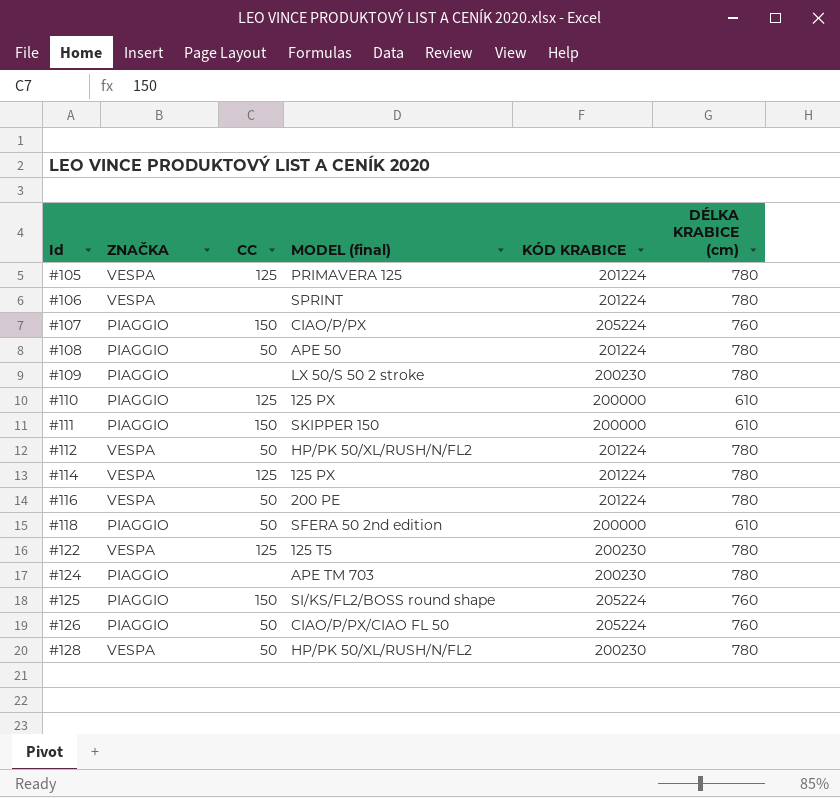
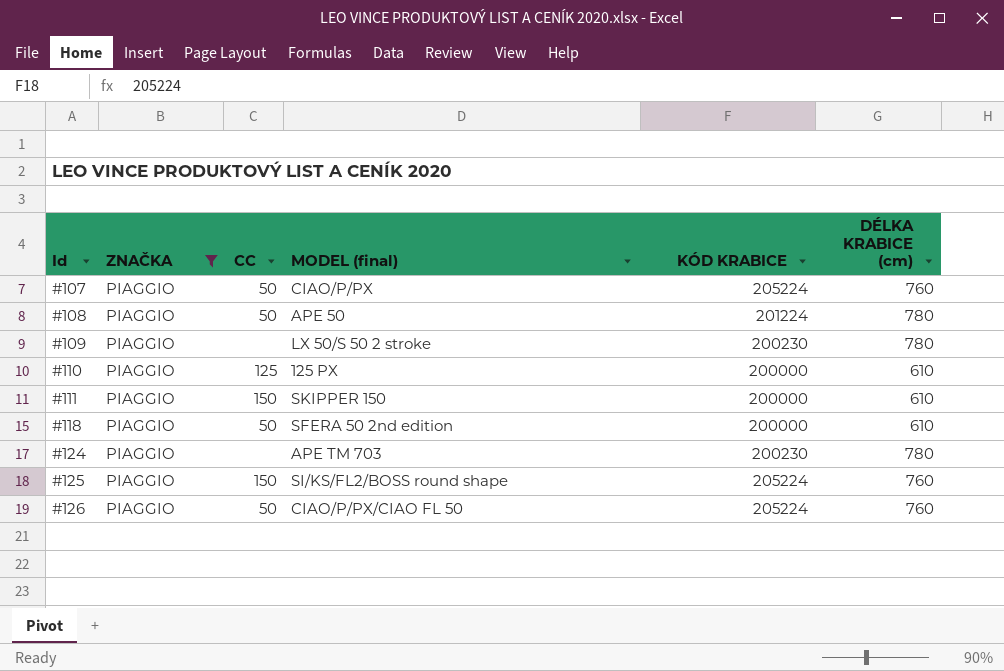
filter: none -> ZNAČKA = PIAGGIO
#107 | CC: 150 -> 50

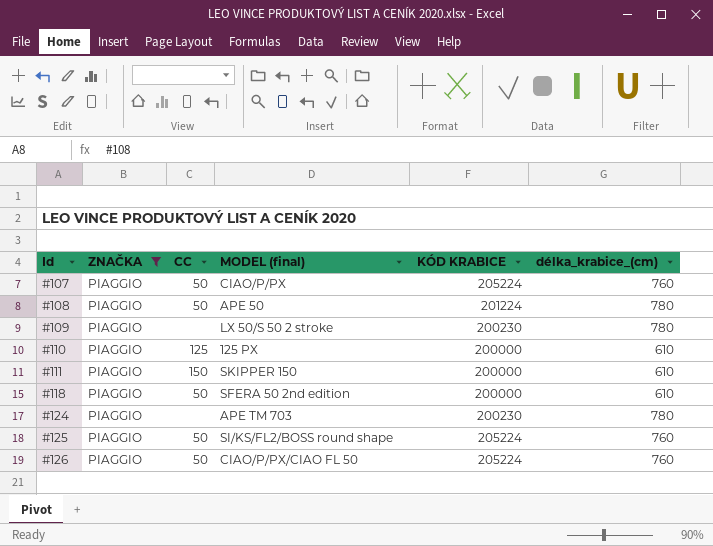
column name: DÉLKA KRABICE (cm) -> délka_krabice_(cm)
#125 | CC: 150 -> 50

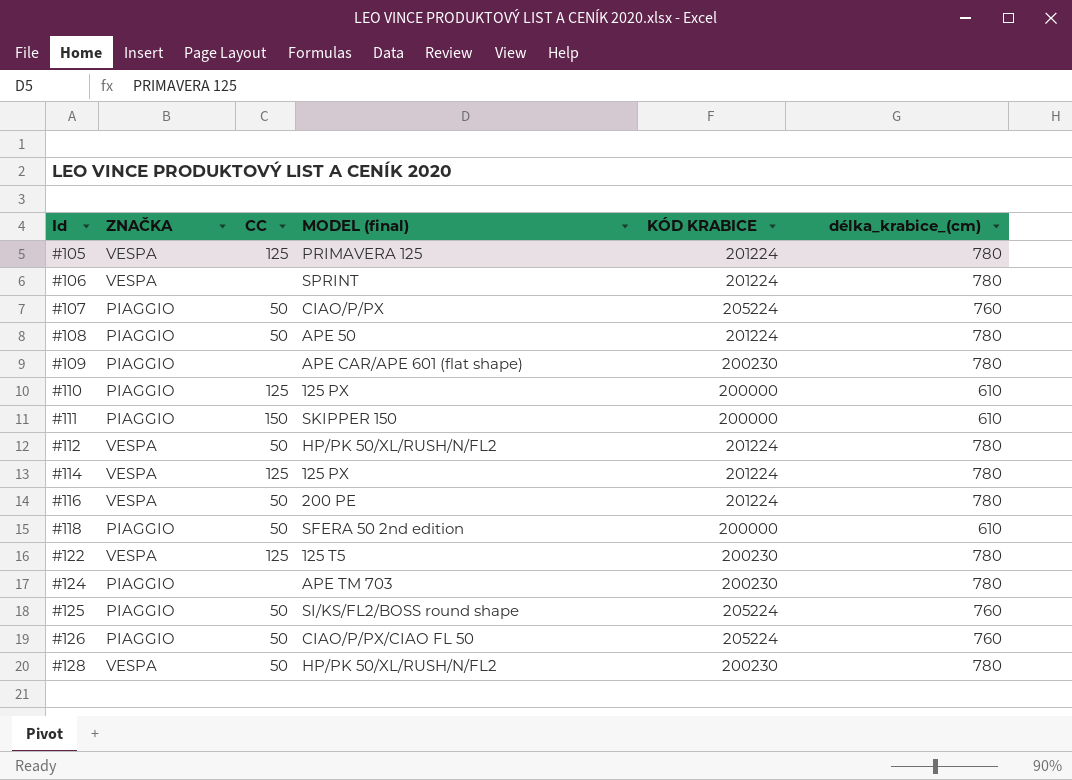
filter: ZNAČKA = PIAGGIO -> none
#109 | MODEL (final): LX 50/S 50 2 stroke -> APE CAR/APE 601 (flat shape)

